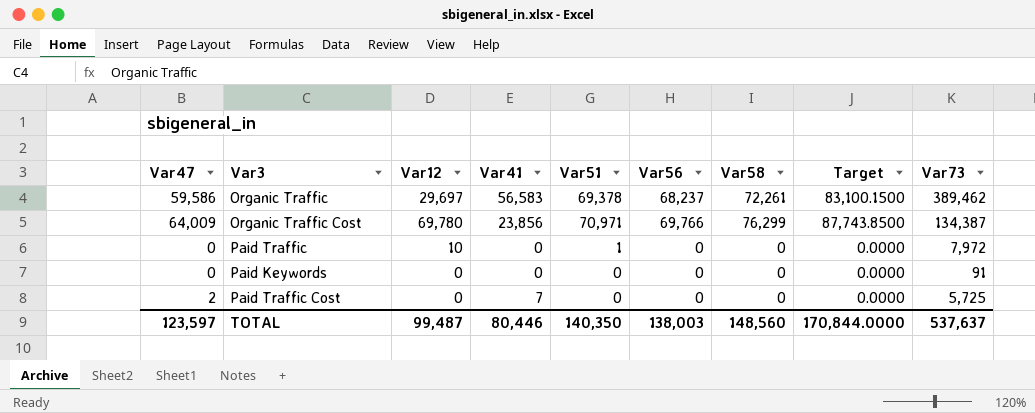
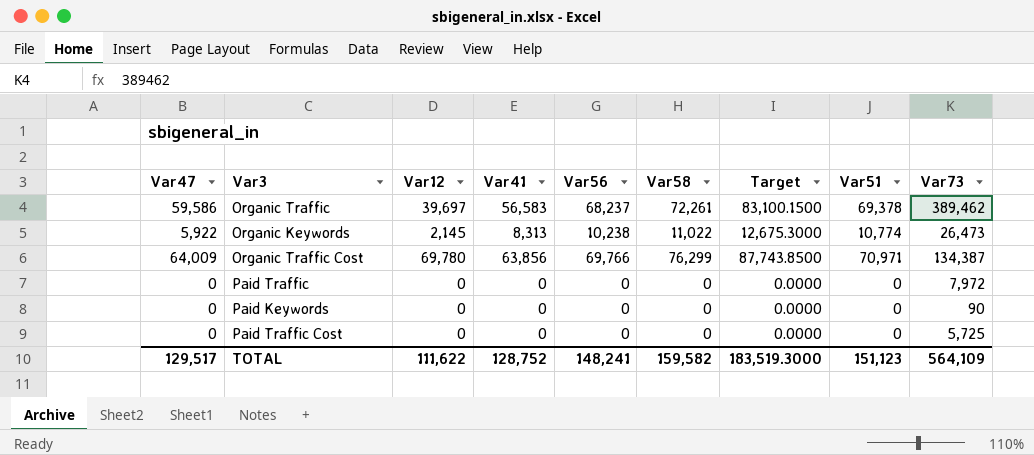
column Var51 | position: 5 -> 8
Organic Traffic | Var12: 29,697 -> 39,697
row Organic Keywords: none -> 5,922 | 2,145 | 8,313 | 10,238 | 11,022 | 12,675.3000 | 10,774 | 26,473
Organic Traffic Cost | Var41: 23,856 -> 63,856
Paid Traffic | Var12: 10 -> 0
Paid Traffic | Var51: 1 -> 0
Paid Keywords | Var73: 91 -> 90
Paid Traffic Cost | Var47: 2 -> 0
Paid Traffic Cost | Var41: 7 -> 0
TOTAL | Var47: 123,597 -> 129,517
TOTAL | Var12: 99,487 -> 111,622
TOTAL | Var41: 80,446 -> 128,752
TOTAL | Var56: 138,003 -> 148,241
TOTAL | Var58: 148,560 -> 159,582
TOTAL | Target: 170,844.0000 -> 183,519.3000
TOTAL | Var51: 140,350 -> 151,123
TOTAL | Var73: 537,637 -> 564,109

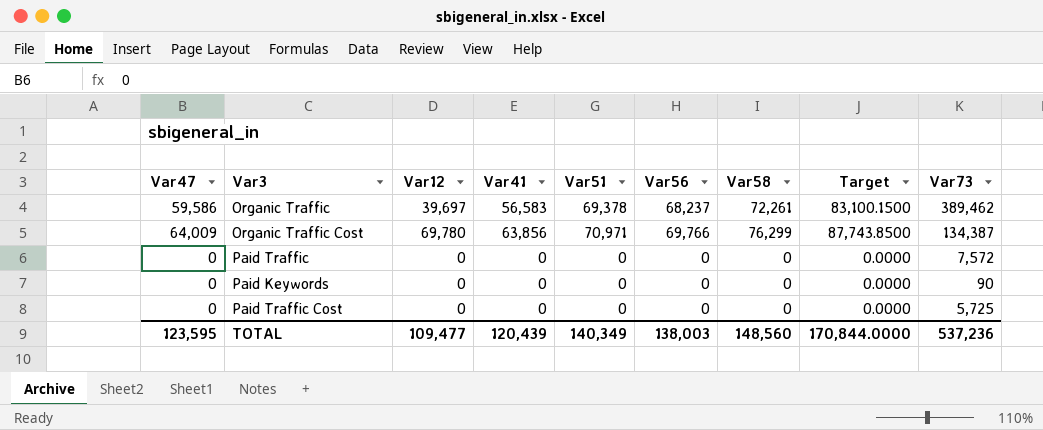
column Var51 | position: 8 -> 5
row Organic Keywords: 5,922 | 2,145 | 8,313 | 10,238 | 11,022 | 12,675.3000 | 10,774 | 26,473 -> none
Paid Traffic | Var73: 7,972 -> 7,572
TOTAL | Var47: 129,517 -> 123,595
TOTAL | Var12: 111,622 -> 109,477
TOTAL | Var41: 128,752 -> 120,439
TOTAL | Var51: 151,123 -> 140,349
TOTAL | Var56: 148,241 -> 138,003
TOTAL | Var58: 159,582 -> 148,560
TOTAL | Target: 183,519.3000 -> 170,844.0000
TOTAL | Var73: 564,109 -> 537,236

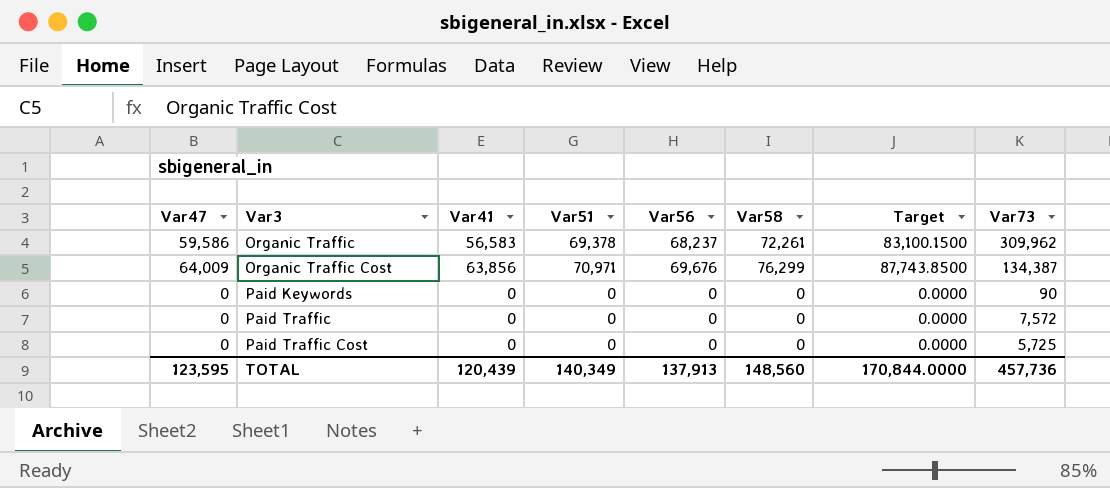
row order: none -> Var3 ascending
column Var12 | position: 3 -> none
Organic Traffic | Var73: 389,462 -> 309,962
Organic Traffic Cost | Var56: 69,766 -> 69,676
TOTAL | Var56: 138,003 -> 137,913
TOTAL | Var73: 537,236 -> 457,736

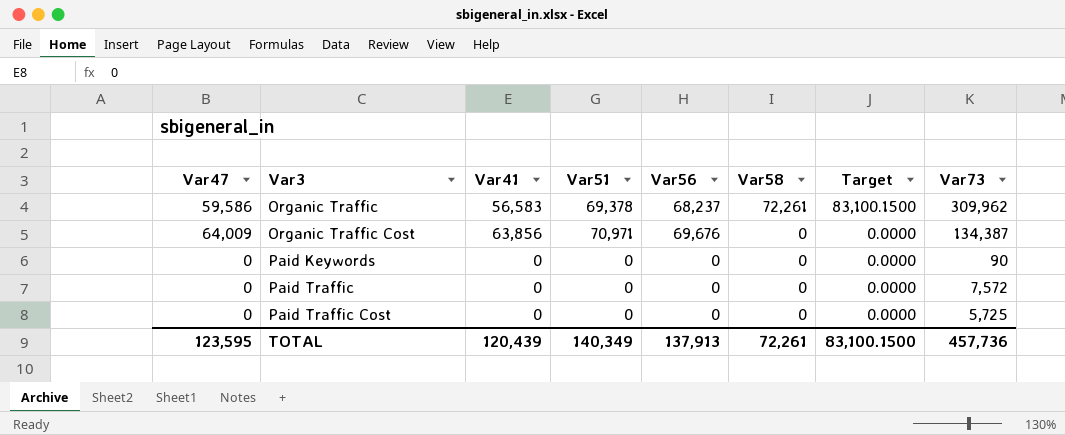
Organic Traffic Cost | Var58: 76,299 -> 0
Organic Traffic Cost | Target: 87,743.8500 -> 0.0000
TOTAL | Var58: 148,560 -> 72,261
TOTAL | Target: 170,844.0000 -> 83,100.1500

